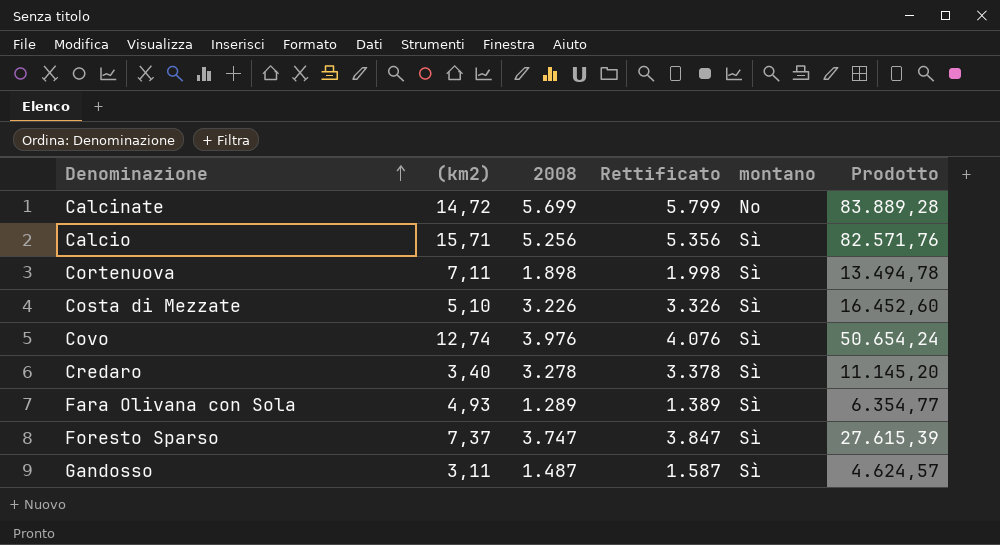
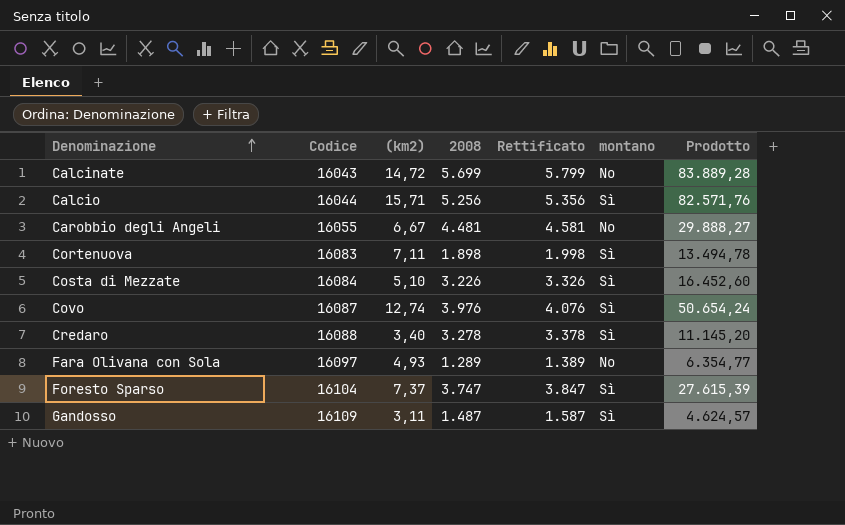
column Codice | position: none -> 2
row Carobbio degli Angeli: none -> 16055 | 6,67 | 4.481 | 4.581 | No | 29.888,27
Fara Olivana con Sola | montano: Sì -> No

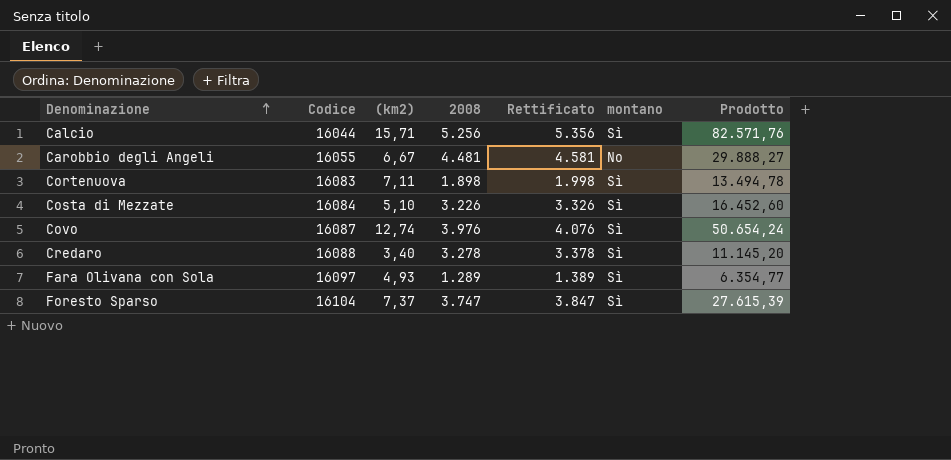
row Calcinate: 16043 | 14,72 | 5.699 | 5.799 | No | 83.889,28 -> none
row Gandosso: 16109 | 3,11 | 1.487 | 1.587 | Sì | 4.624,57 -> none
Fara Olivana con Sola | montano: No -> Sì

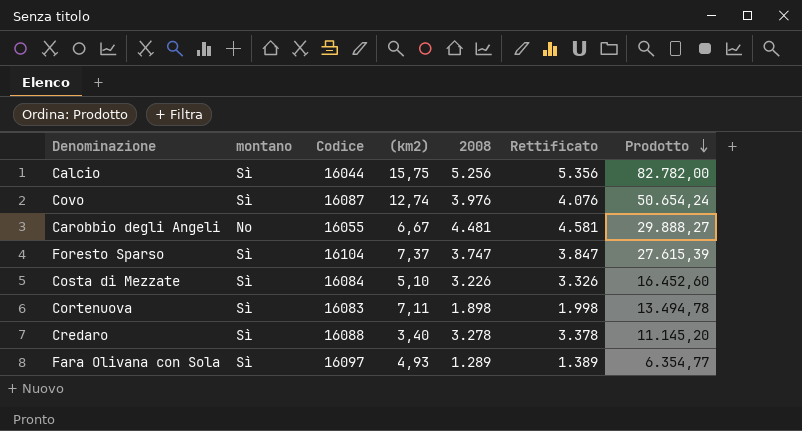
row order: Denominazione ascending -> Prodotto descending
column montano | position: 6 -> 2
Calcio | (km2): 15,71 -> 15,75
Calcio | Prodotto: 82.571,76 -> 82.782,00

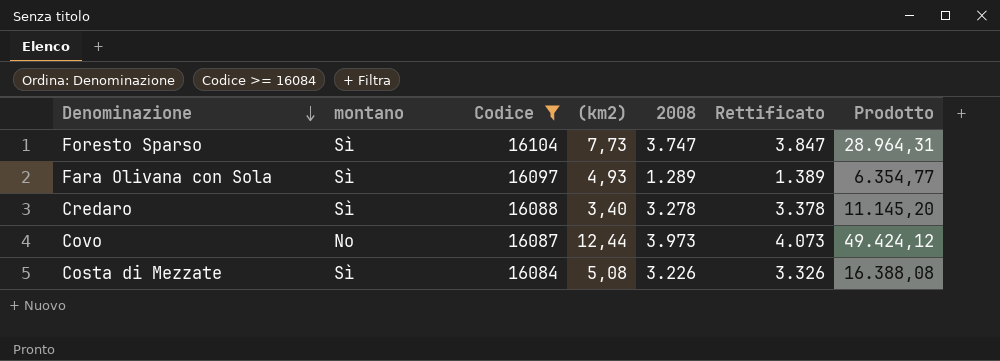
filter: none -> Codice >= 16084
row order: Prodotto descending -> Denominazione descending
Foresto Sparso | (km2): 7,37 -> 7,73
Foresto Sparso | Prodotto: 27.615,39 -> 28.964,31
Covo | montano: Sì -> No
Covo | (km2): 12,74 -> 12,44
Covo | 2008: 3.976 -> 3.973
Covo | Rettificato: 4.076 -> 4.073
Covo | Prodotto: 50.654,24 -> 49.424,12
Costa di Mezzate | (km2): 5,10 -> 5,08
Costa di Mezzate | Prodotto: 16.452,60 -> 16.388,08

